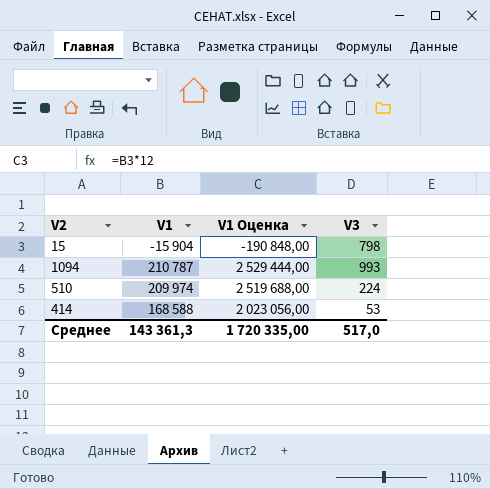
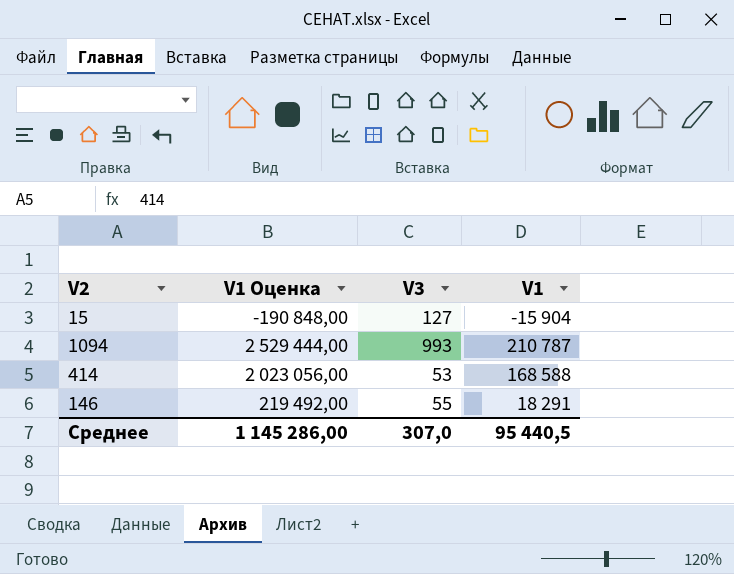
column V1 | position: 2 -> 4
row 510: 209 974 | 2 519 688,00 | 224 -> none
15 | V3: 798 -> 127
row 146: none -> 219 492,00 | 55 | 18 291
Среднее | V1 Оценка: 1 720 335,00 -> 1 145 286,00
Среднее | V3: 517,0 -> 307,0
Среднее | V1: 143 361,3 -> 95 440,5

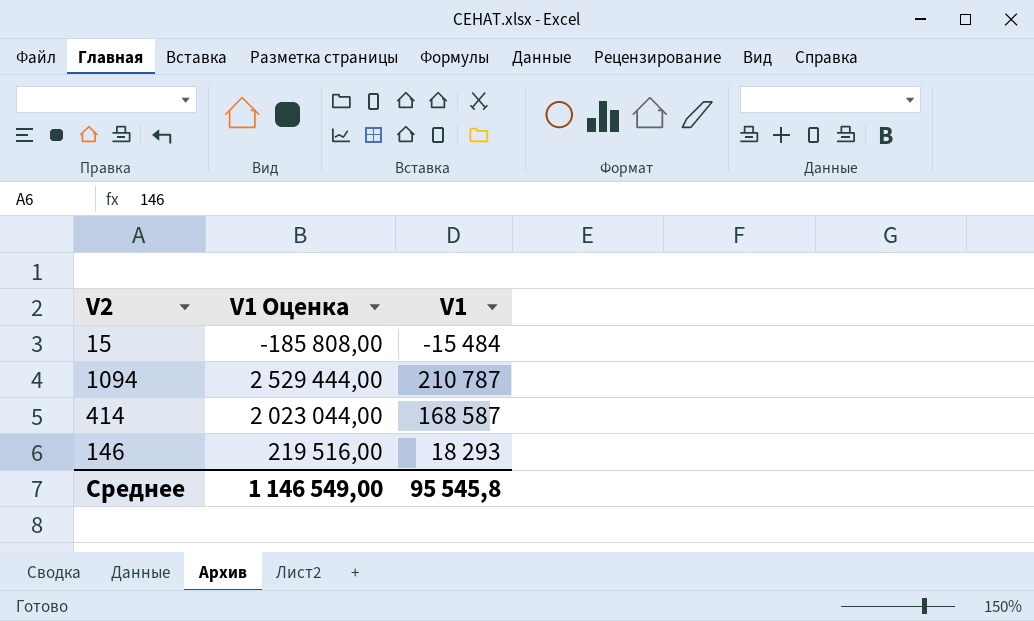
column V3 | position: 3 -> none
15 | V1 Оценка: -190 848,00 -> -185 808,00
15 | V1: -15 904 -> -15 484
414 | V1 Оценка: 2 023 056,00 -> 2 023 044,00
414 | V1: 168 588 -> 168 587
146 | V1 Оценка: 219 492,00 -> 219 516,00
146 | V1: 18 291 -> 18 293
Среднее | V1 Оценка: 1 145 286,00 -> 1 146 549,00
Среднее | V1: 95 440,5 -> 95 545,8

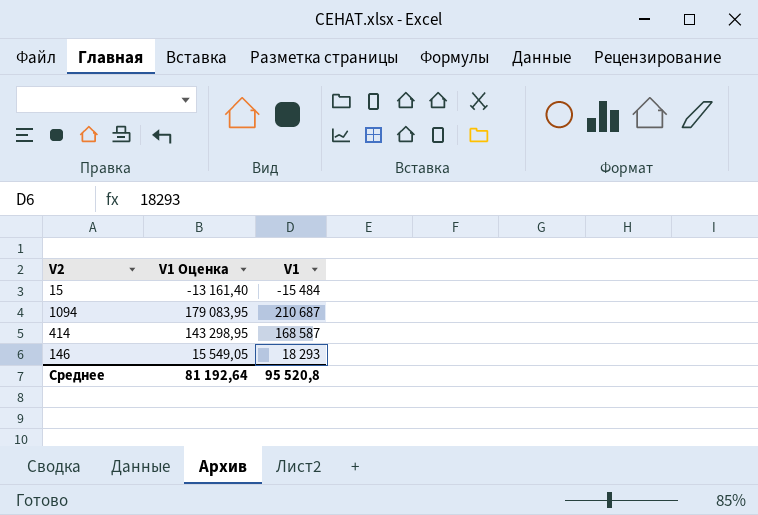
column V1 Оценка | formula: [V1] * 12 -> [V1] * 0,85
1094 | V1: 210 787 -> 210 687
Среднее | V1 Оценка: 1 146 549,00 -> 81 192,64
Среднее | V1: 95 545,8 -> 95 520,8

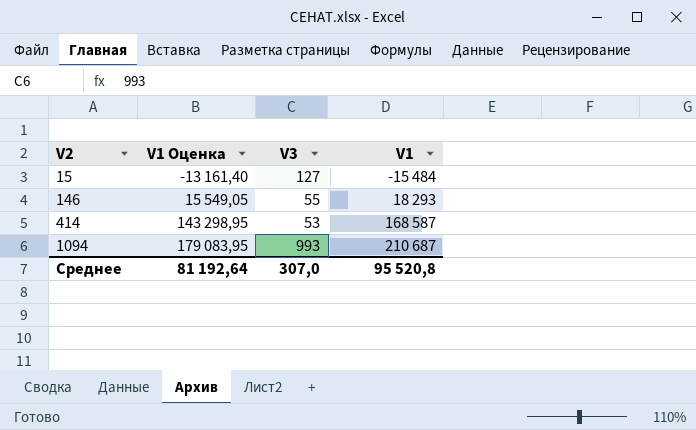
row order: none -> V2 ascending
column V3 | position: none -> 3

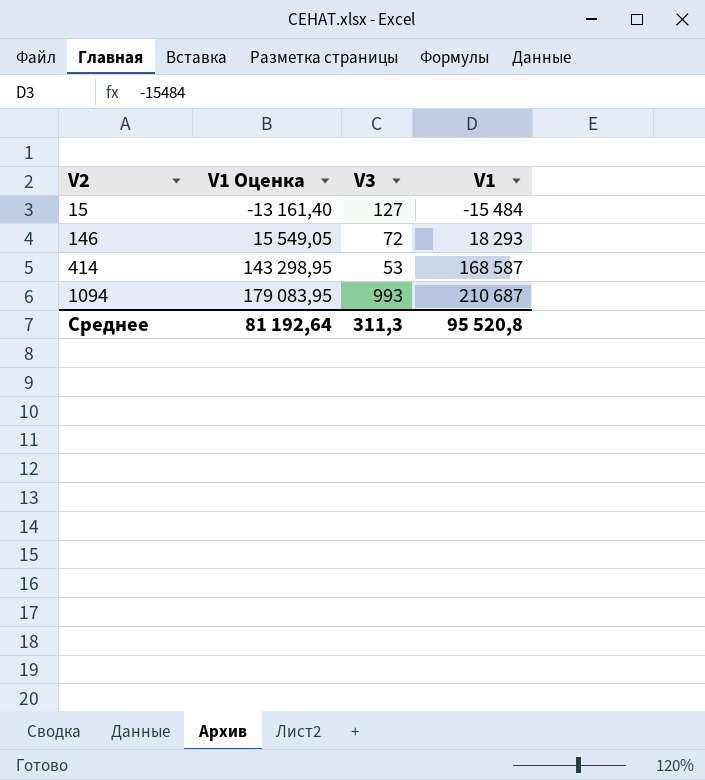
146 | V3: 55 -> 72
Среднее | V3: 307,0 -> 311,3

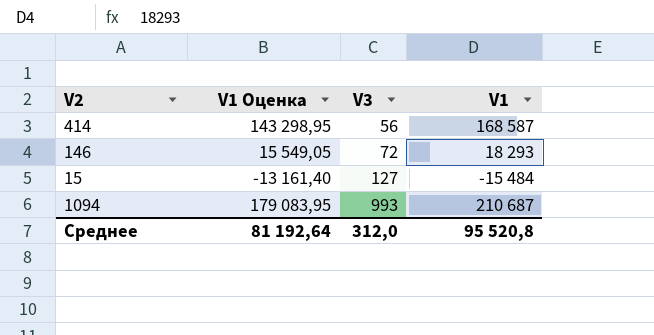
row order: V2 ascending -> V3 ascending
414 | V3: 53 -> 56
Среднее | V3: 311,3 -> 312,0

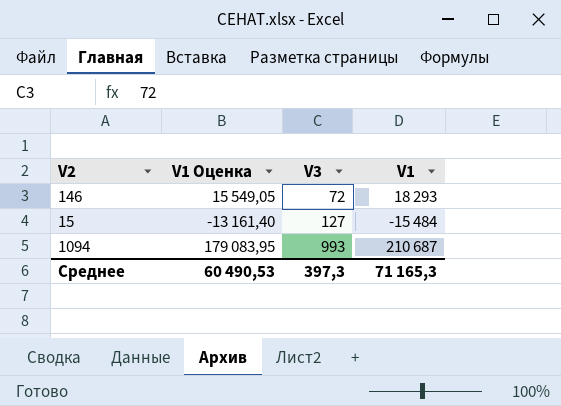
row 414: 143 298,95 | 56 | 168 587 -> none
Среднее | V1 Оценка: 81 192,64 -> 60 490,53
Среднее | V3: 312,0 -> 397,3
Среднее | V1: 95 520,8 -> 71 165,3

